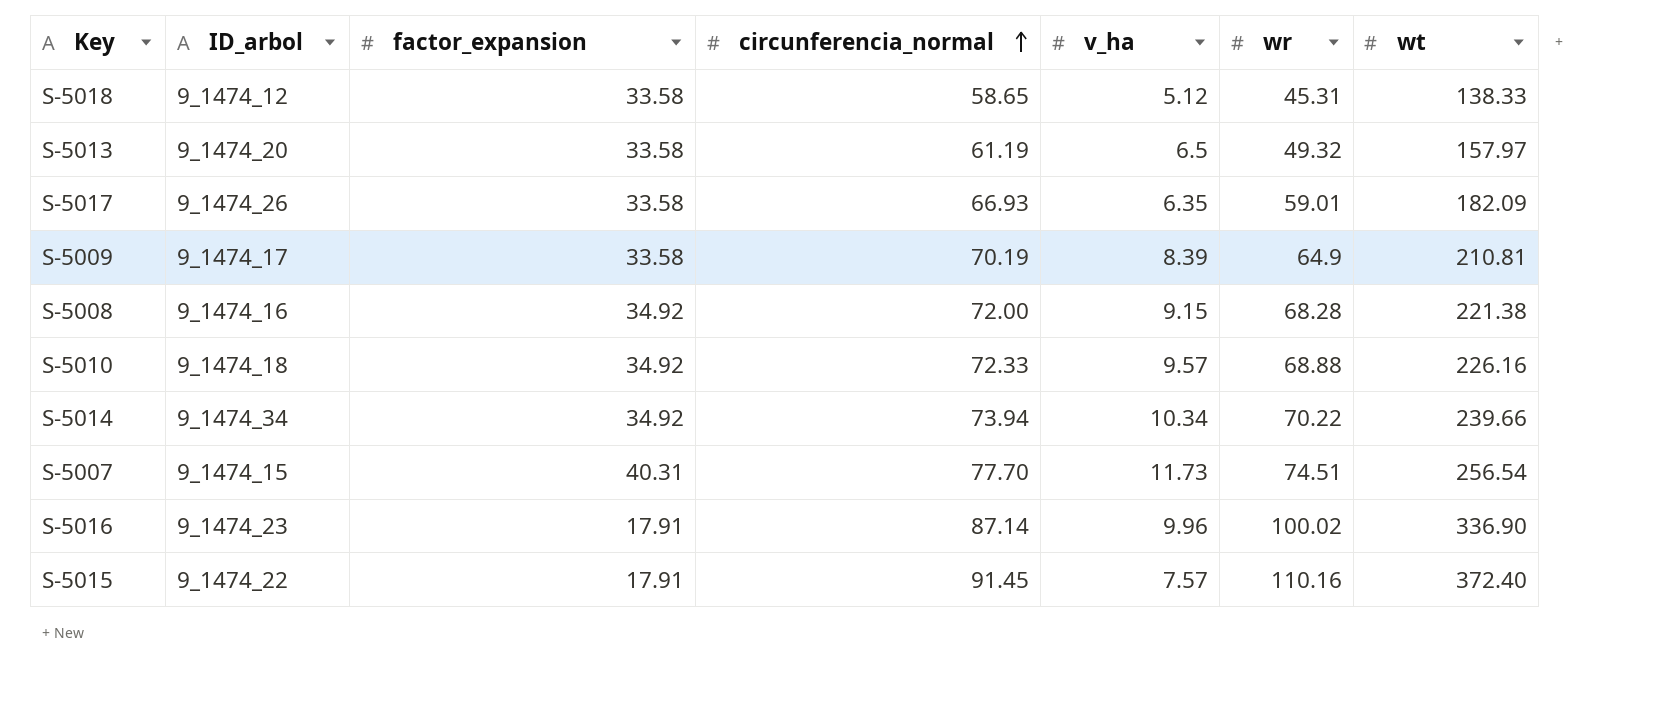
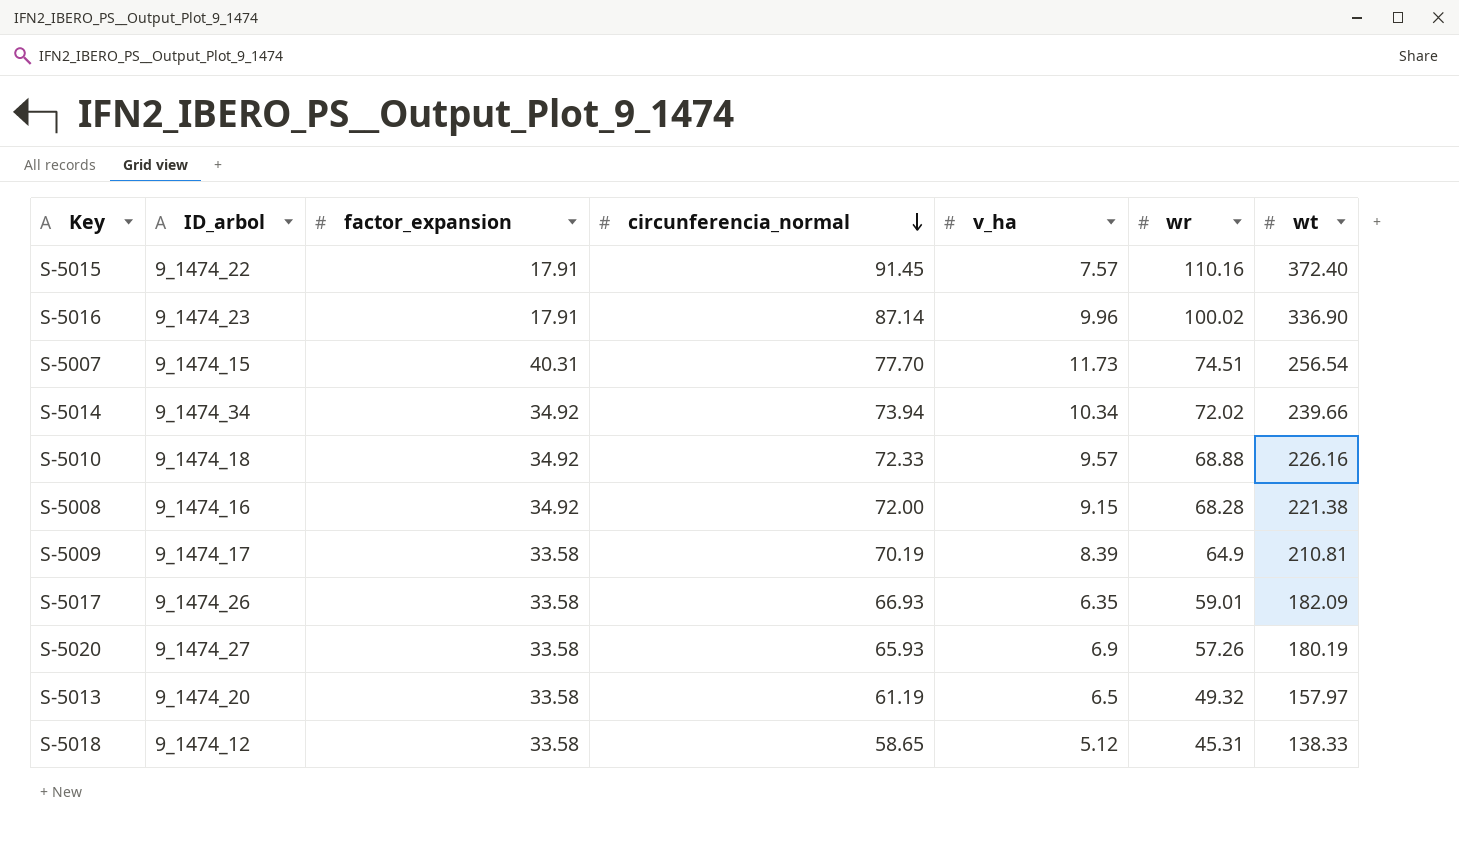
row order: circunferencia_normal ascending -> circunferencia_normal descending
S-5014 | wr: 70.22 -> 72.02
row S-5020: none -> 9_1474_27 | 33.58 | 65.93 | 6.9 | 57.26 | 180.19

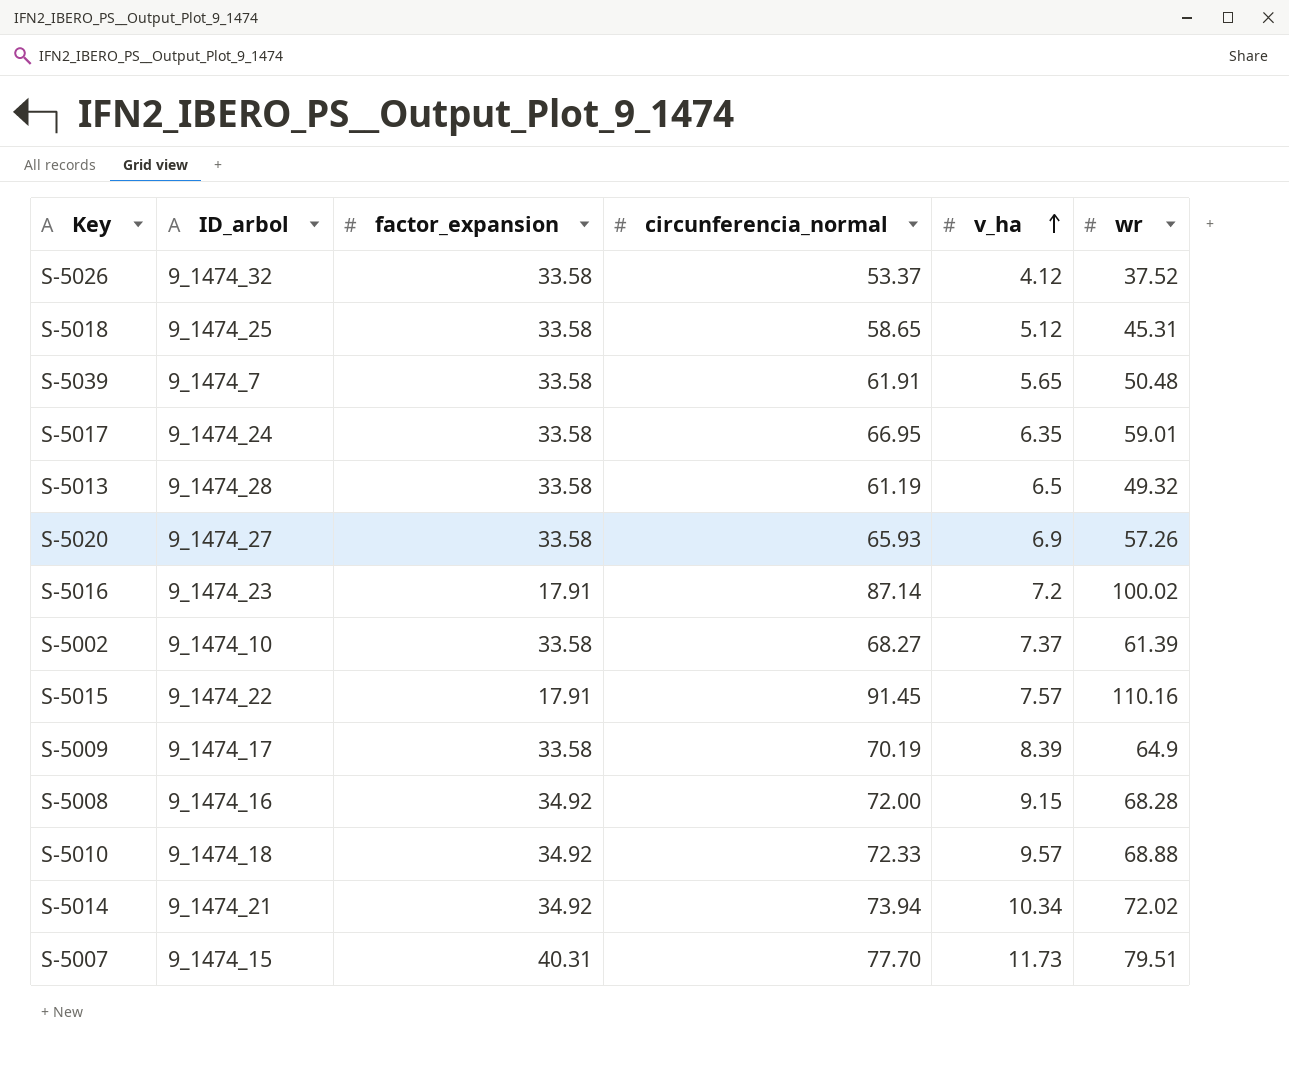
row order: circunferencia_normal descending -> v_ha ascending
column wt | position: 7 -> none
row S-5026: none -> 9_1474_32 | 33.58 | 53.37 | 4.12 | 37.52
S-5018 | ID_arbol: 9_1474_12 -> 9_1474_25
row S-5039: none -> 9_1474_7 | 33.58 | 61.91 | 5.65 | 50.48
S-5017 | ID_arbol: 9_1474_26 -> 9_1474_24
S-5017 | circunferencia_normal: 66.93 -> 66.95
S-5013 | ID_arbol: 9_1474_20 -> 9_1474_28
S-5016 | v_ha: 9.96 -> 7.2
row S-5002: none -> 9_1474_10 | 33.58 | 68.27 | 7.37 | 61.39
S-5014 | ID_arbol: 9_1474_34 -> 9_1474_21
S-5007 | wr: 74.51 -> 79.51

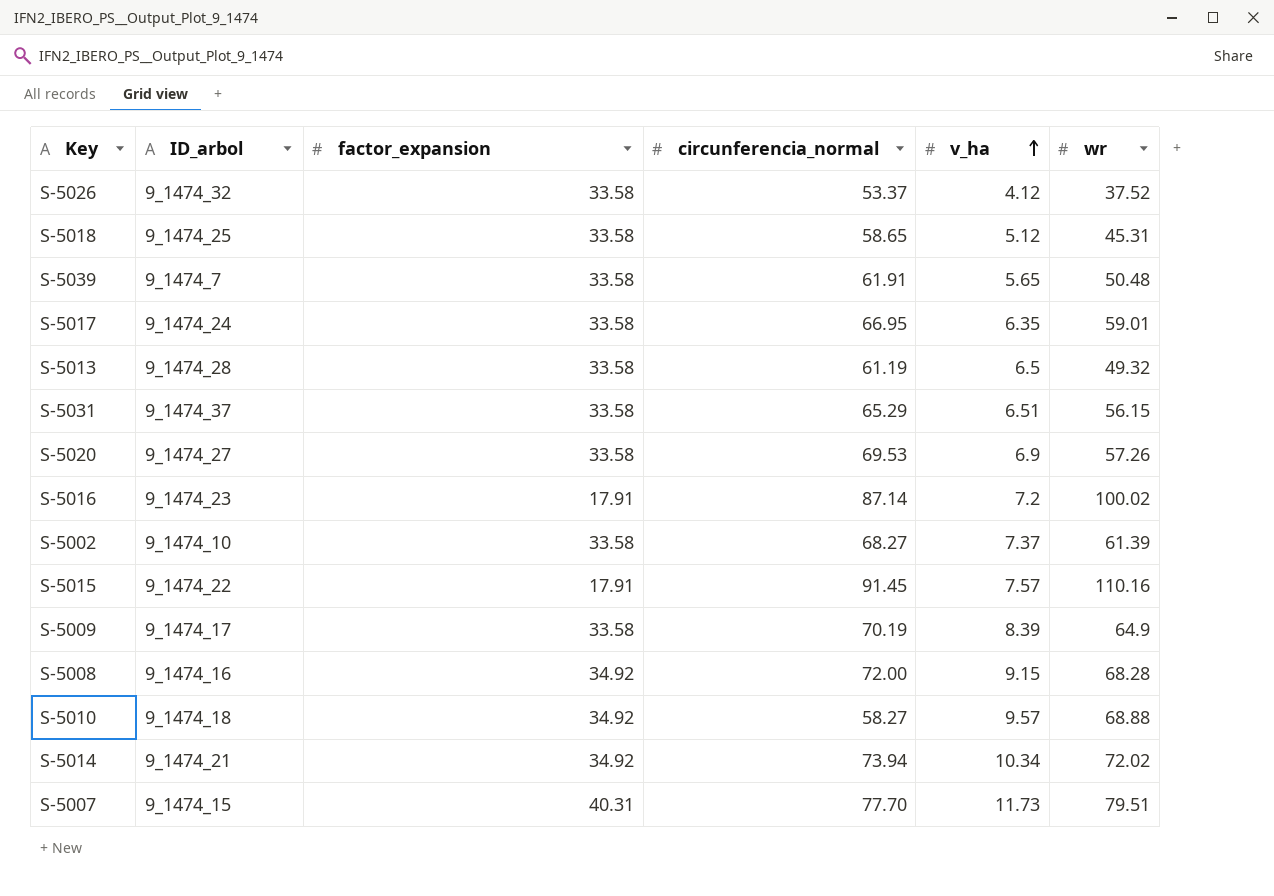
row S-5031: none -> 9_1474_37 | 33.58 | 65.29 | 6.51 | 56.15
S-5020 | circunferencia_normal: 65.93 -> 69.53
S-5010 | circunferencia_normal: 72.33 -> 58.27

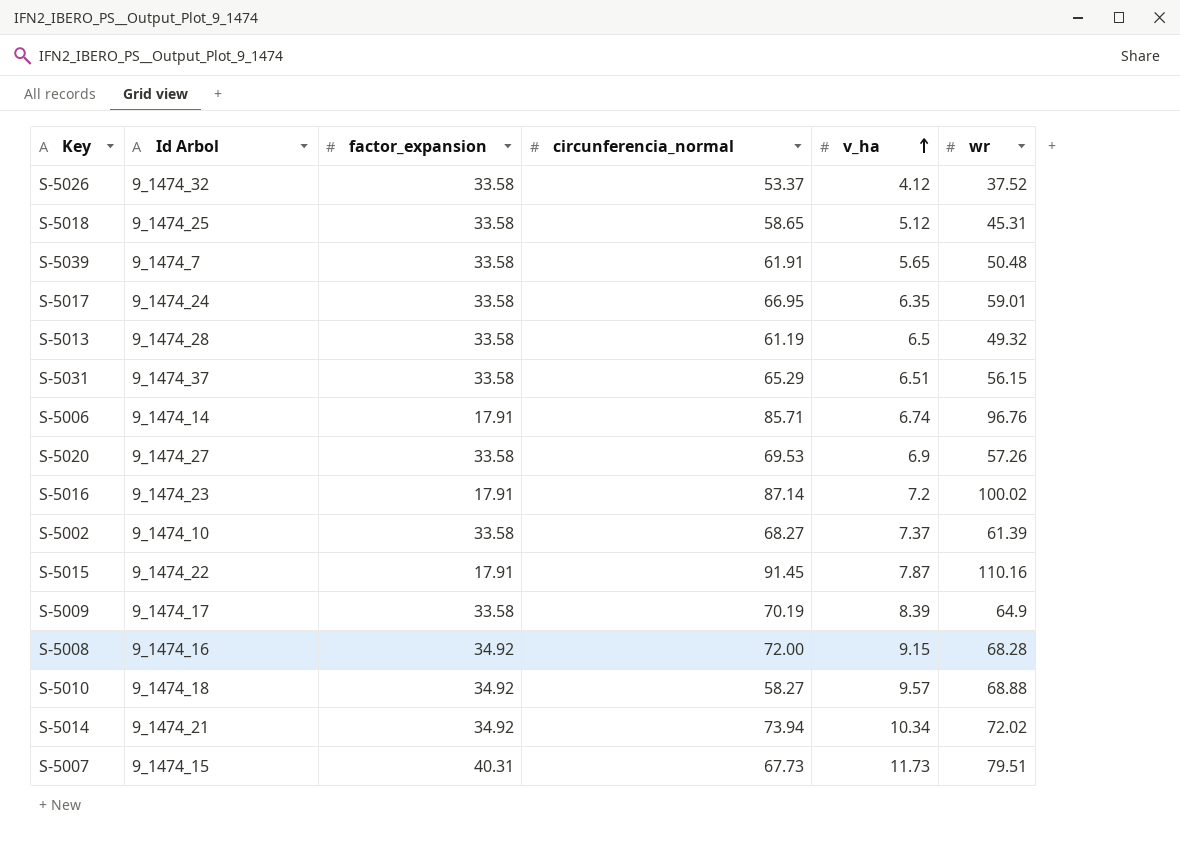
column name: ID_arbol -> Id Arbol
row S-5006: none -> 9_1474_14 | 17.91 | 85.71 | 6.74 | 96.76
S-5015 | v_ha: 7.57 -> 7.87
S-5007 | circunferencia_normal: 77.70 -> 67.73

